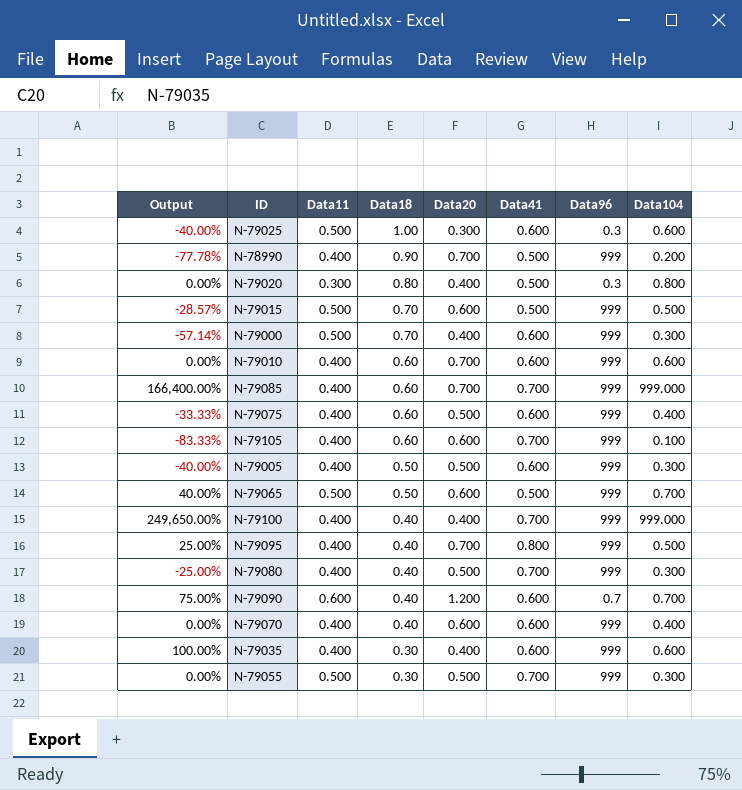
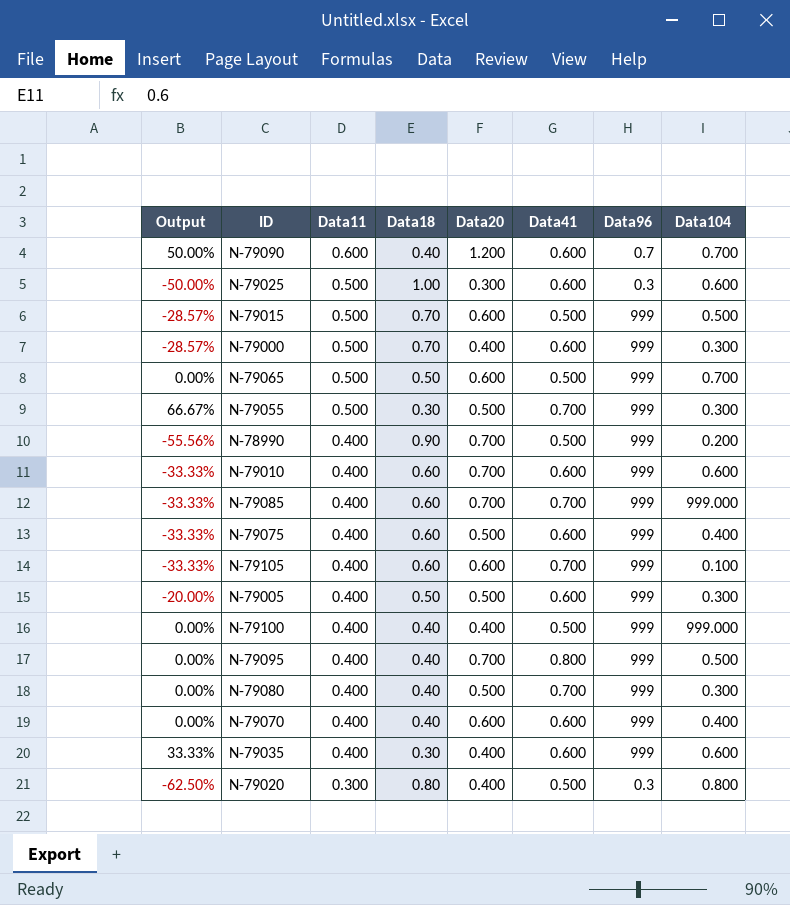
row order: Data18 descending -> Data11 descending
column Output | formula: ([Data104] - [Data18]) / [Data18] -> ([Data11] - [Data18]) / [Data18]
N-79100 | Data41: 0.700 -> 0.500

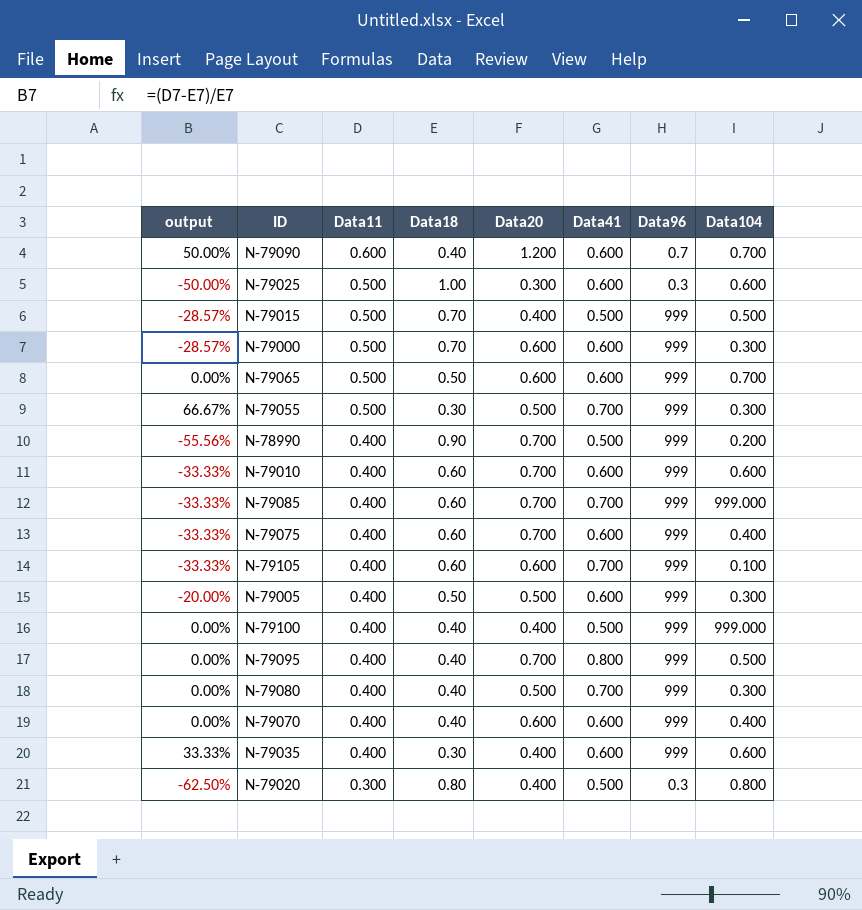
column name: Output -> output
N-79015 | Data20: 0.600 -> 0.400
N-79000 | Data20: 0.400 -> 0.600
N-79065 | Data41: 0.500 -> 0.600
N-79075 | Data20: 0.500 -> 0.700

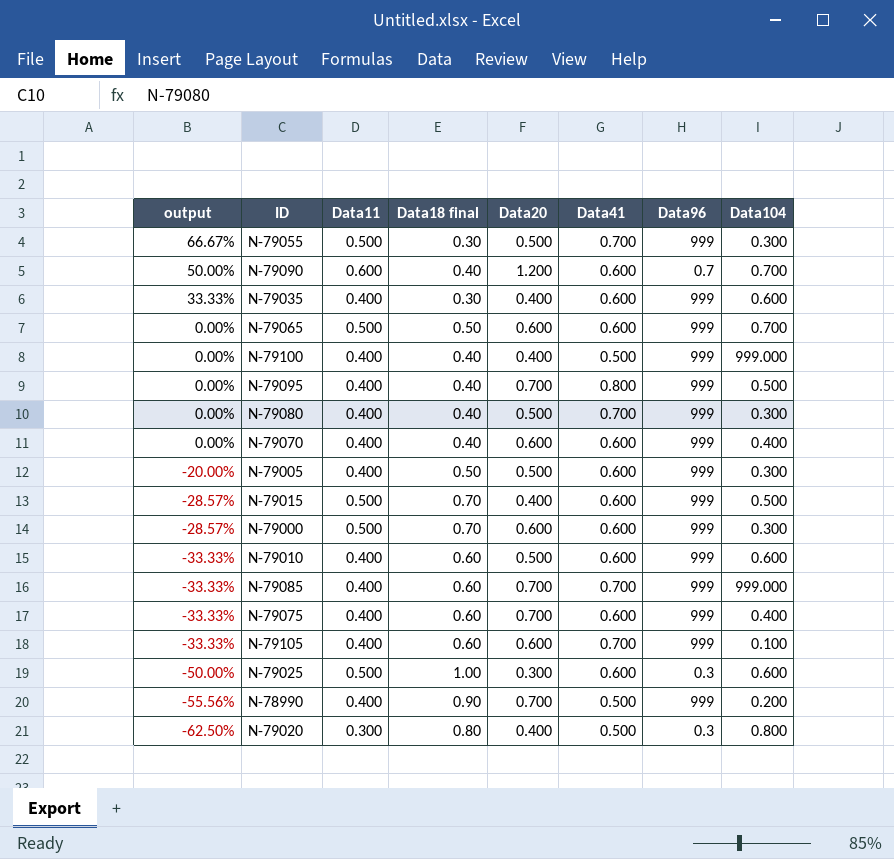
row order: Data11 descending -> output descending
column name: Data18 -> Data18 final
N-79015 | Data41: 0.500 -> 0.600
N-79010 | Data20: 0.700 -> 0.500

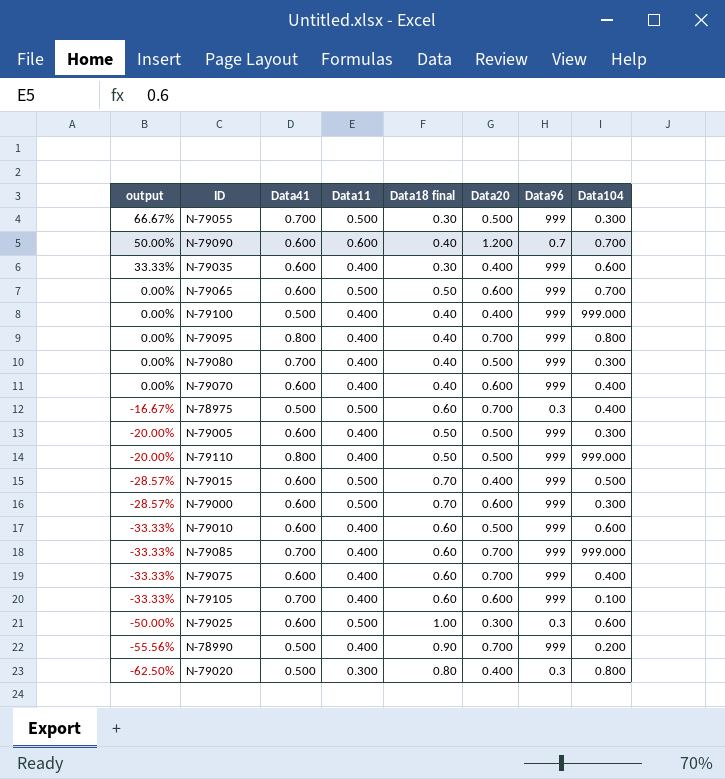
column Data41 | position: 6 -> 3
N-79095 | Data104: 0.500 -> 0.800
row N-78975: none -> -16.67% | 0.500 | 0.500 | 0.60 | 0.700 | 0.3 | 0.400
row N-79110: none -> -20.00% | 0.800 | 0.400 | 0.50 | 0.500 | 999 | 999.000

